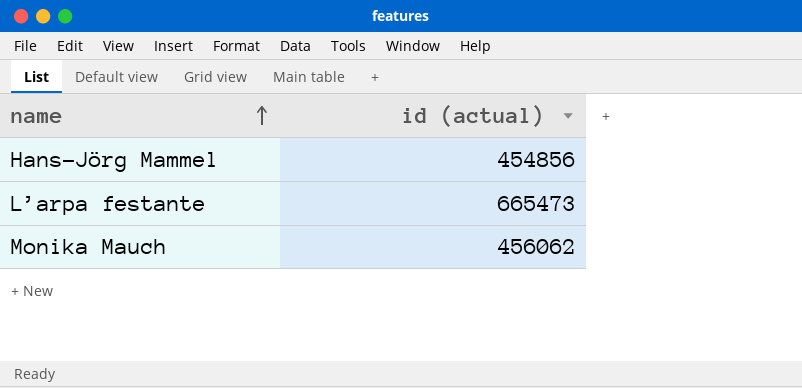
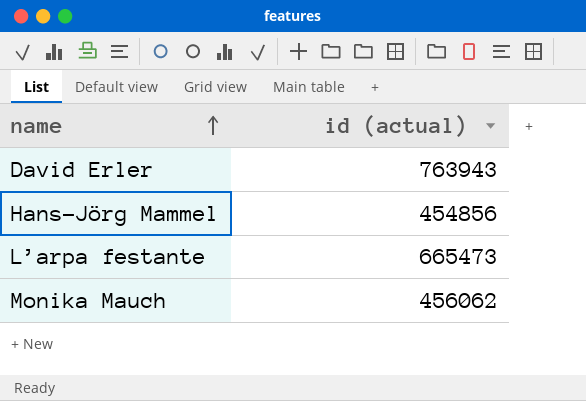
row David Erler: none -> 763943

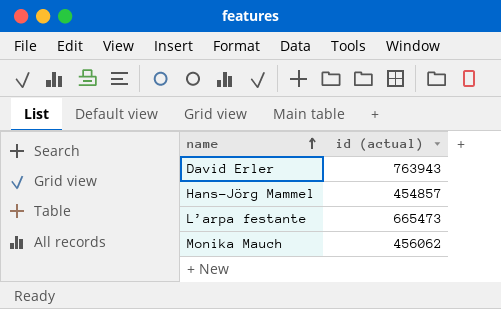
Hans-Jörg Mammel | id (actual): 454856 -> 454857

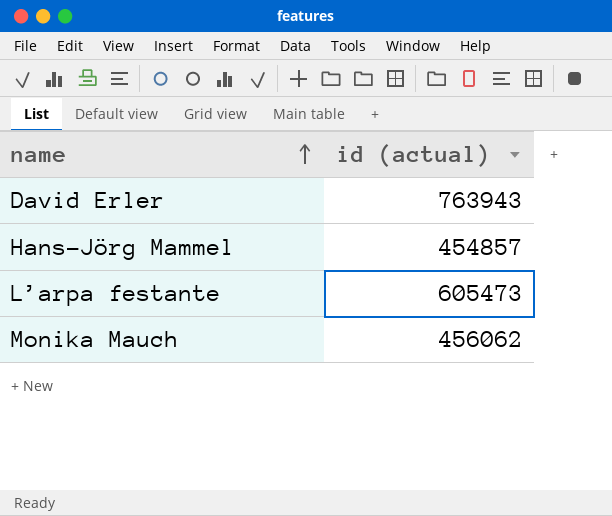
L’arpa festante | id (actual): 665473 -> 605473

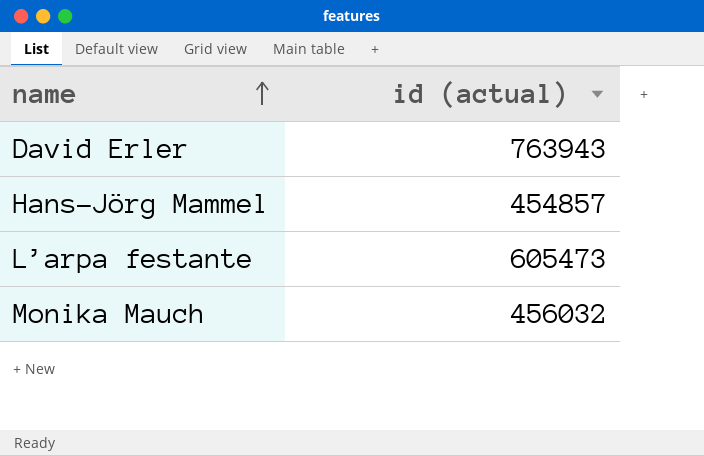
Monika Mauch | id (actual): 456062 -> 456032

